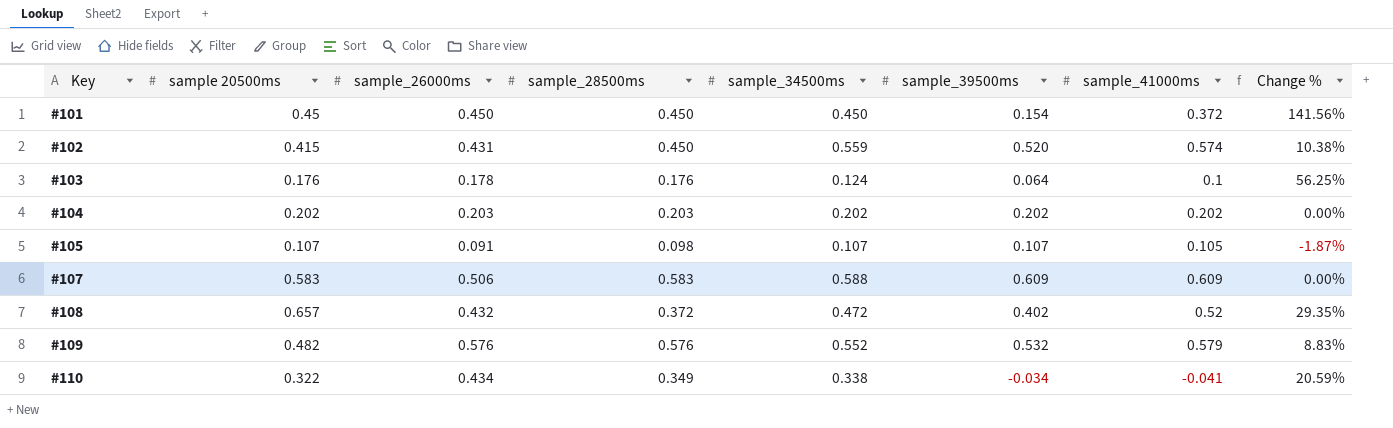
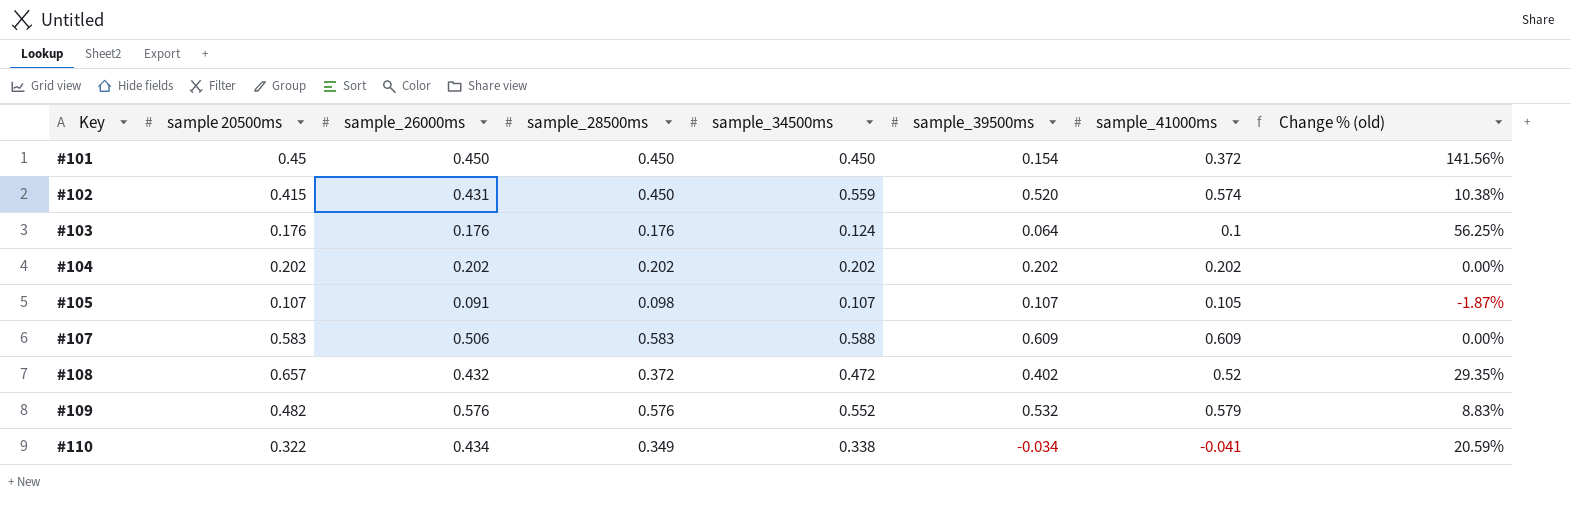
column name: Change % -> Change % (old)
#103 | sample_26000ms: 0.178 -> 0.176
#104 | sample_26000ms: 0.203 -> 0.202
#104 | sample_28500ms: 0.203 -> 0.202

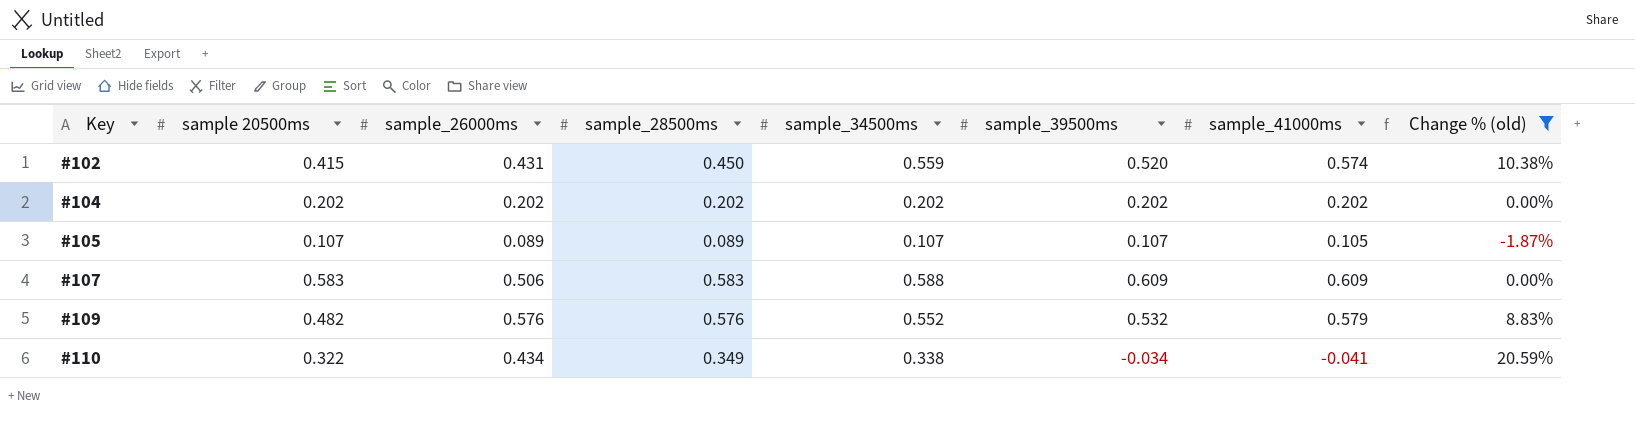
filter: none -> Change % (old) <= 20.59%
#105 | sample_26000ms: 0.091 -> 0.089
#105 | sample_28500ms: 0.098 -> 0.089

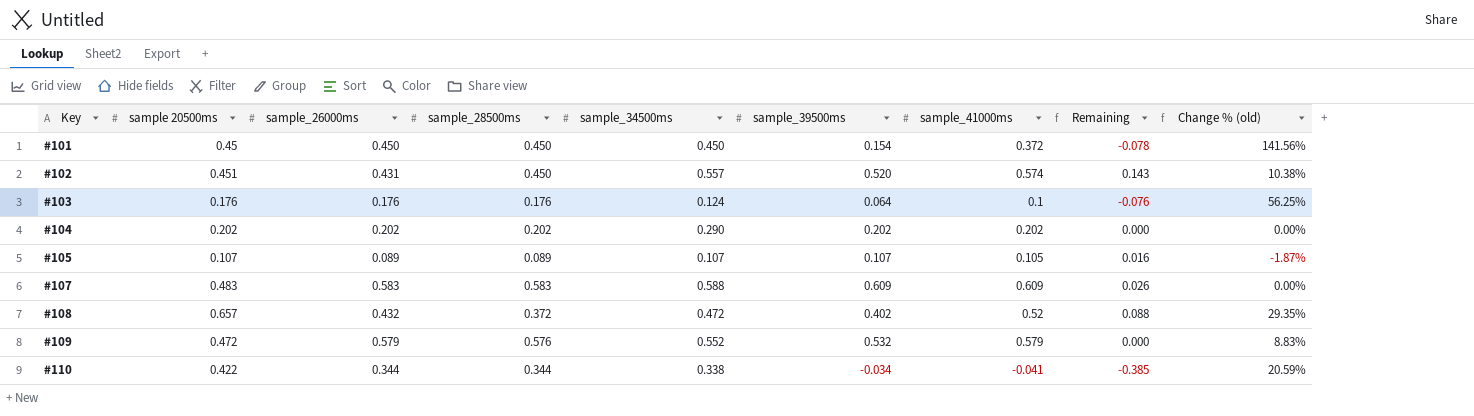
filter: Change % (old) <= 20.59% -> none
column Remaining | formula: none -> [sample_41000ms] - [sample_26000ms]
#102 | sample 20500ms: 0.415 -> 0.451
#102 | sample_34500ms: 0.559 -> 0.557
#104 | sample_34500ms: 0.202 -> 0.290
#107 | sample 20500ms: 0.583 -> 0.483
#107 | sample_26000ms: 0.506 -> 0.583
#109 | sample 20500ms: 0.482 -> 0.472
#109 | sample_26000ms: 0.576 -> 0.579
#110 | sample 20500ms: 0.322 -> 0.422
#110 | sample_26000ms: 0.434 -> 0.344
#110 | sample_28500ms: 0.349 -> 0.344

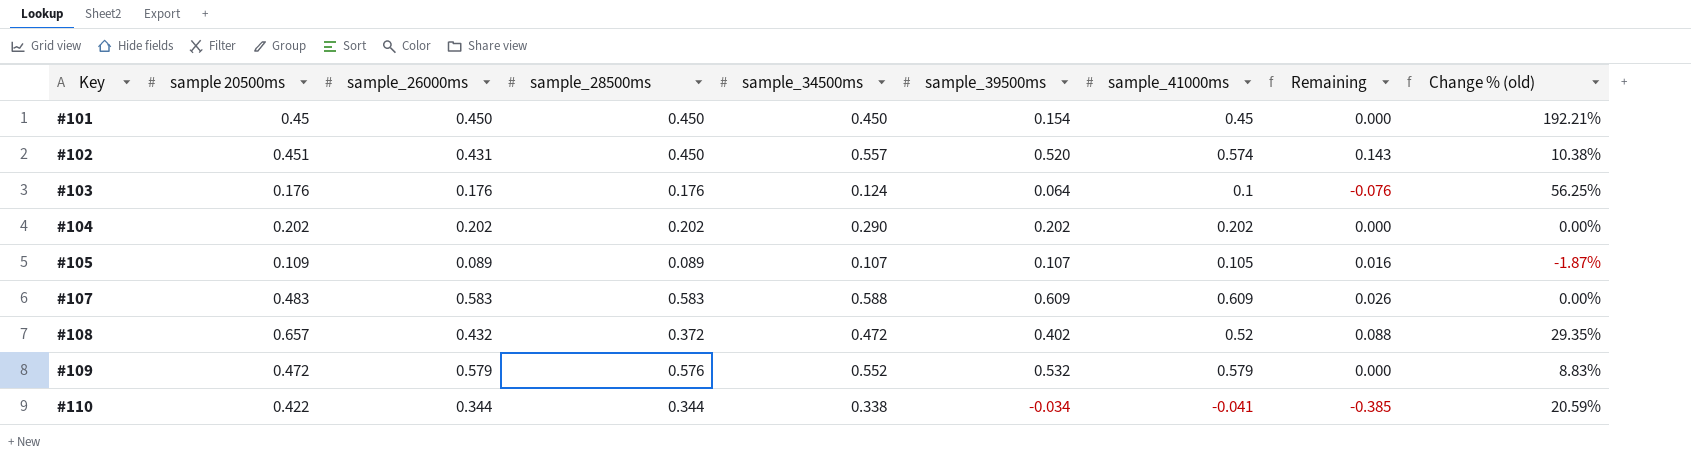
#101 | sample_41000ms: 0.372 -> 0.45
#101 | Remaining: -0.078 -> 0.000
#101 | Change % (old): 141.56% -> 192.21%
#105 | sample 20500ms: 0.107 -> 0.109

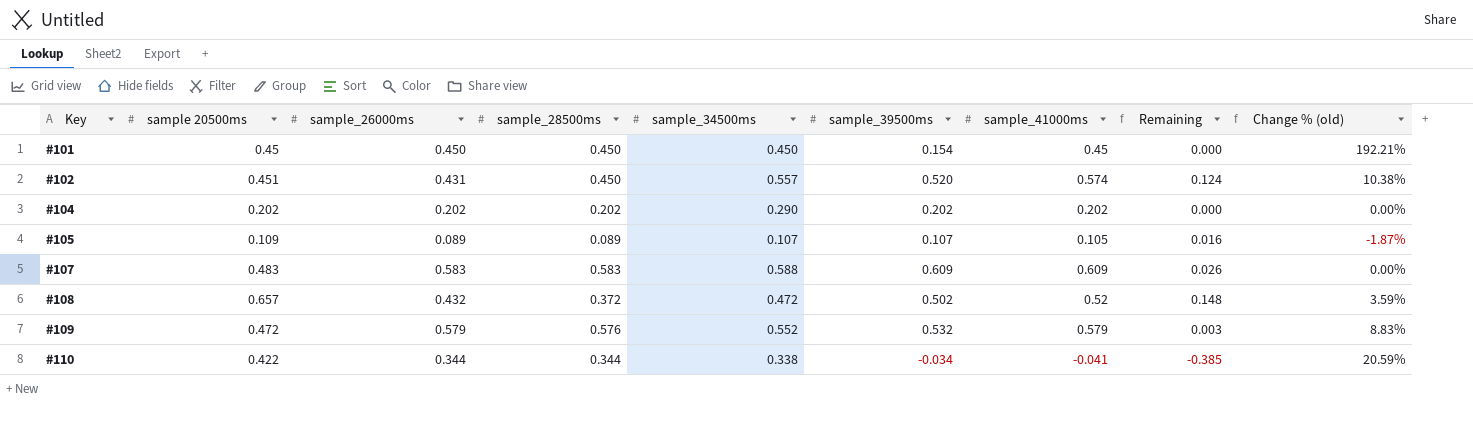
column Remaining | formula: [sample_41000ms] - [sample_26000ms] -> [sample_41000ms] - [sample_28500ms]
row #103: 0.176 | 0.176 | 0.176 | 0.124 | 0.064 | 0.1 | -0.076 | 56.25% -> none
#108 | sample_39500ms: 0.402 -> 0.502
#108 | Change % (old): 29.35% -> 3.59%

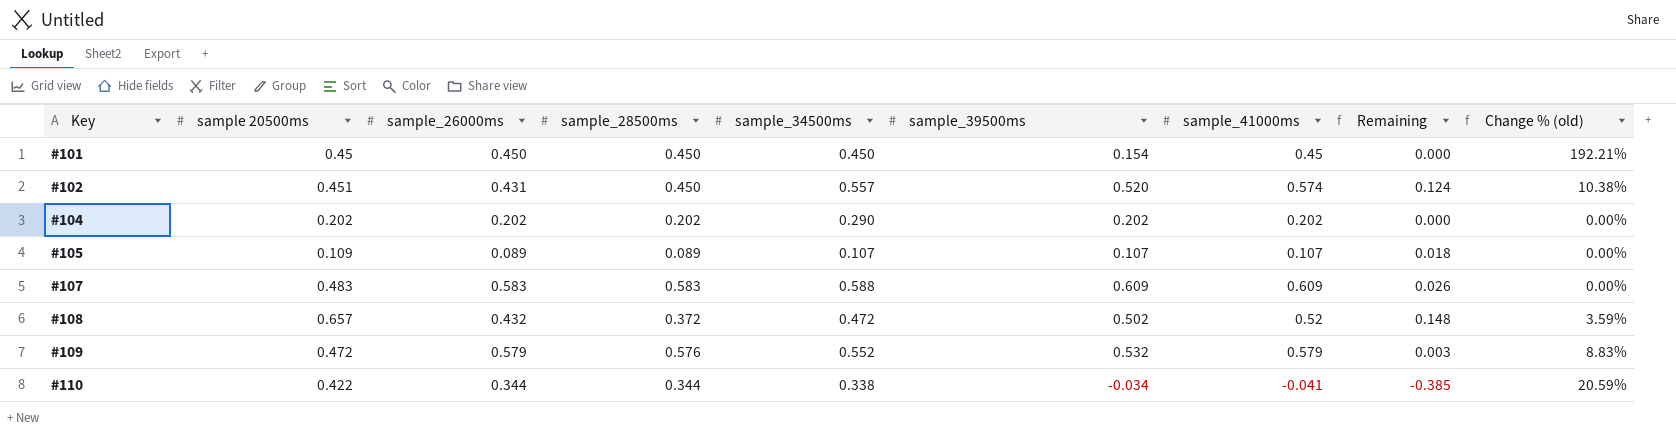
#105 | sample_41000ms: 0.105 -> 0.107
#105 | Remaining: 0.016 -> 0.018
#105 | Change % (old): -1.87% -> 0.00%

